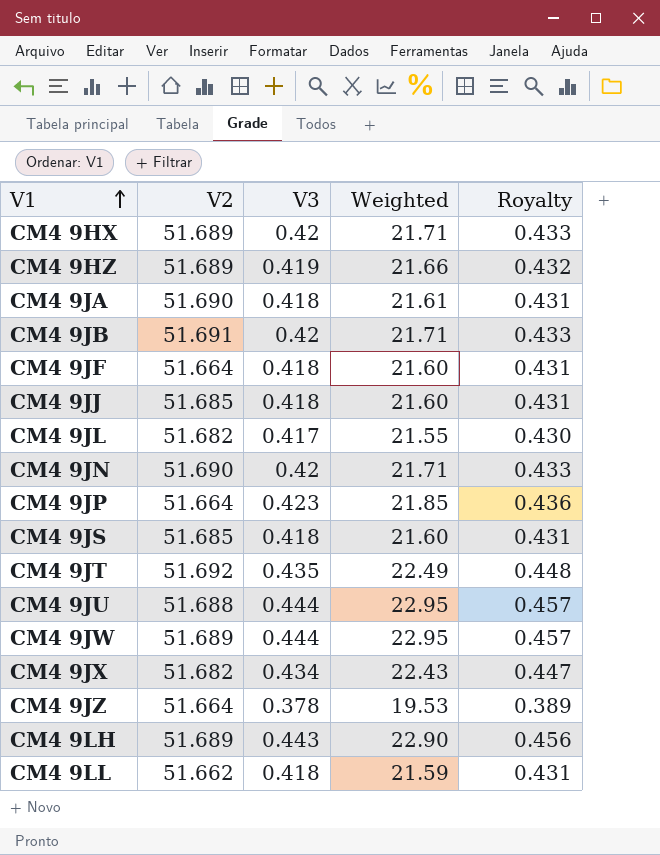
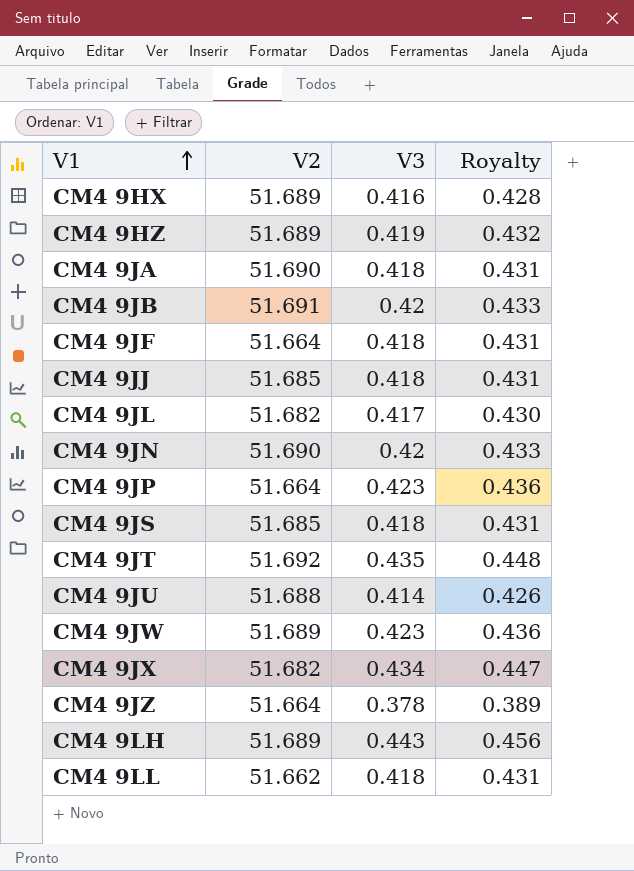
column Weighted | formula: [V2] * [V3] -> none
CM4 9HX | V3: 0.42 -> 0.416
CM4 9HX | Royalty: 0.433 -> 0.428
CM4 9JU | V3: 0.444 -> 0.414
CM4 9JU | Royalty: 0.457 -> 0.426
CM4 9JW | V3: 0.444 -> 0.423
CM4 9JW | Royalty: 0.457 -> 0.436

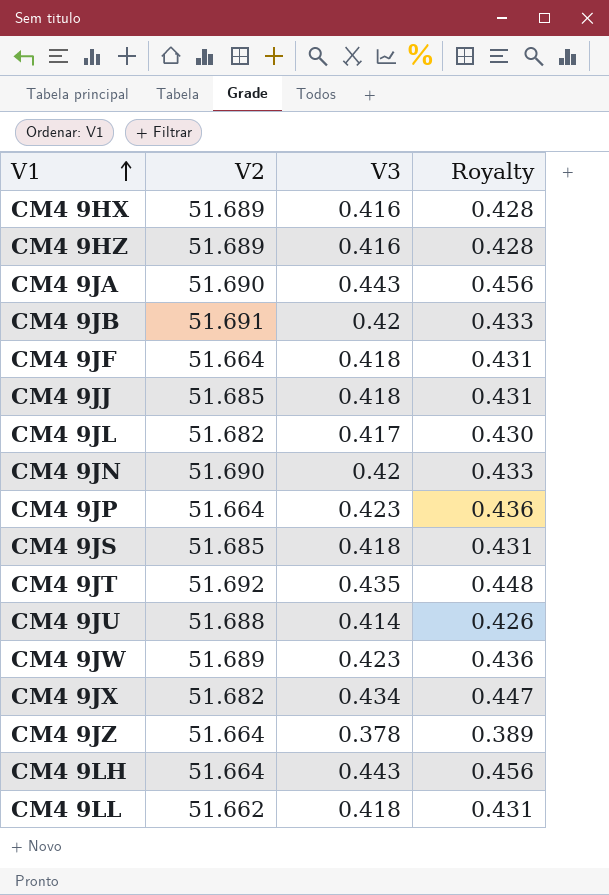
CM4 9HZ | V3: 0.419 -> 0.416
CM4 9HZ | Royalty: 0.432 -> 0.428
CM4 9JA | V3: 0.418 -> 0.443
CM4 9JA | Royalty: 0.431 -> 0.456
CM4 9LH | V2: 51.689 -> 51.664

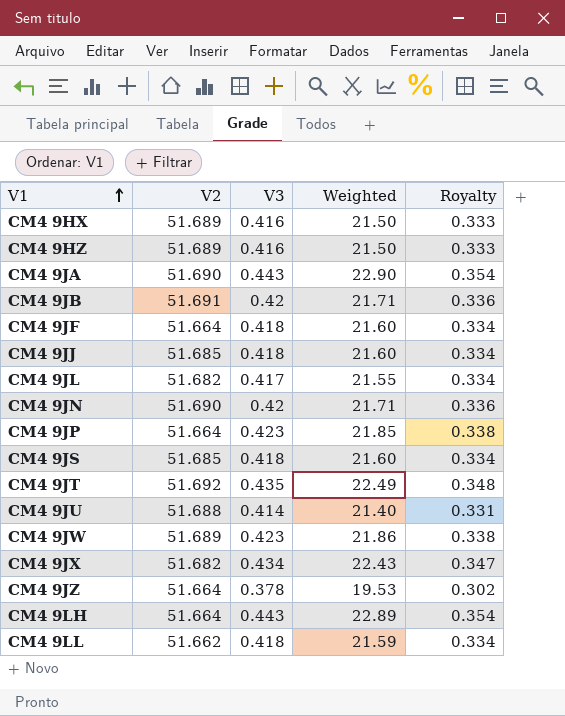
column Weighted | formula: none -> [V2] * [V3]
column Royalty | formula: [V3] * 1.03 -> [V3] * 0.8

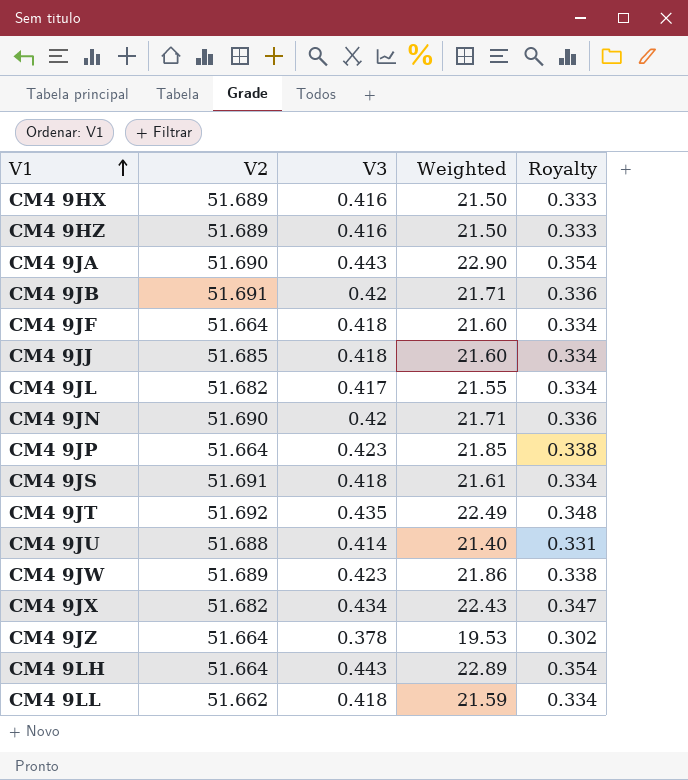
CM4 9JS | V2: 51.685 -> 51.691
CM4 9JS | Weighted: 21.60 -> 21.61

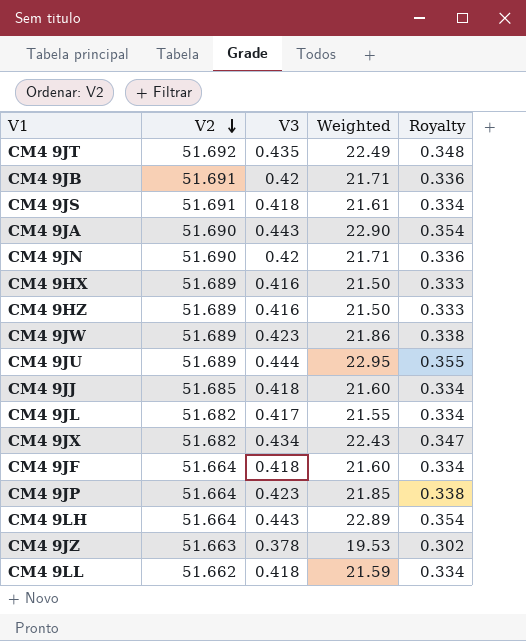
row order: V1 ascending -> V2 descending
CM4 9JU | V2: 51.688 -> 51.689
CM4 9JU | V3: 0.414 -> 0.444
CM4 9JU | Weighted: 21.40 -> 22.95
CM4 9JU | Royalty: 0.331 -> 0.355
CM4 9JZ | V2: 51.664 -> 51.663

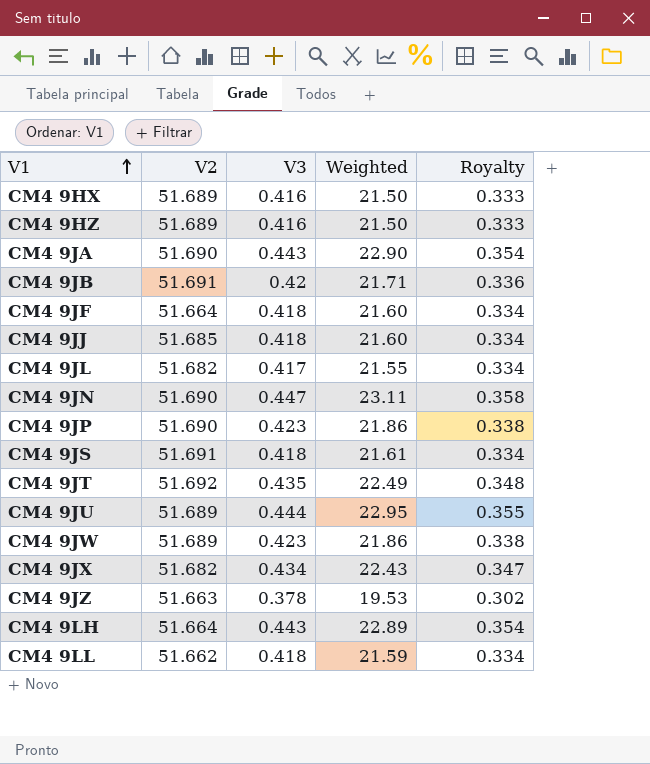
row order: V2 descending -> V1 ascending
CM4 9JN | V3: 0.42 -> 0.447
CM4 9JN | Weighted: 21.71 -> 23.11
CM4 9JN | Royalty: 0.336 -> 0.358
CM4 9JP | V2: 51.664 -> 51.690
CM4 9JP | Weighted: 21.85 -> 21.86

